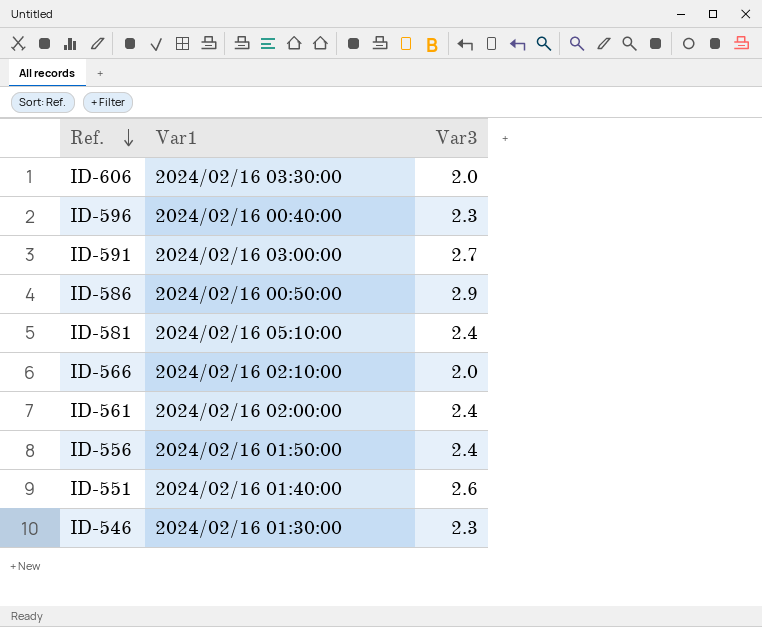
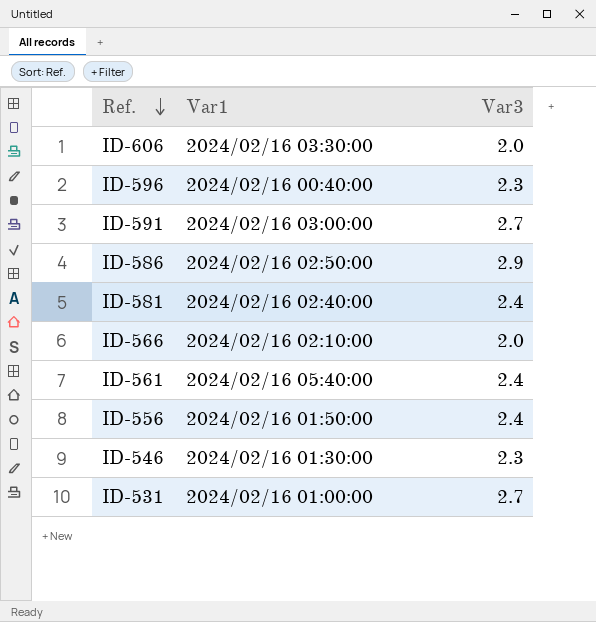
row ID-551: 2024/02/16 01:40:00 | 2.6 -> none
ID-586 | Var1: 2024/02/16 00:50:00 -> 2024/02/16 02:50:00
ID-581 | Var1: 2024/02/16 05:10:00 -> 2024/02/16 02:40:00
ID-561 | Var1: 2024/02/16 02:00:00 -> 2024/02/16 05:40:00
row ID-531: none -> 2024/02/16 01:00:00 | 2.7

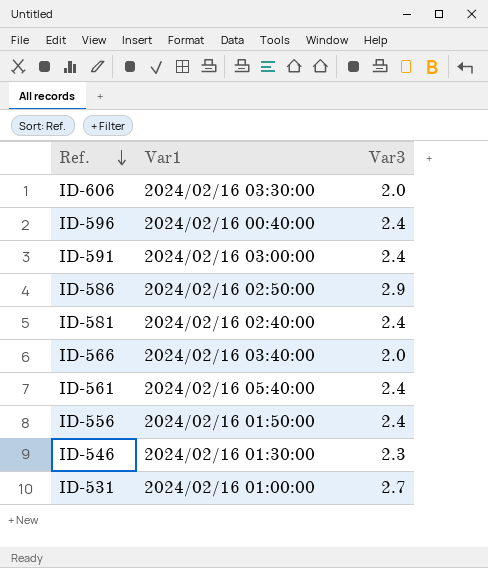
ID-596 | Var3: 2.3 -> 2.4
ID-591 | Var3: 2.7 -> 2.4
ID-566 | Var1: 2024/02/16 02:10:00 -> 2024/02/16 03:40:00

